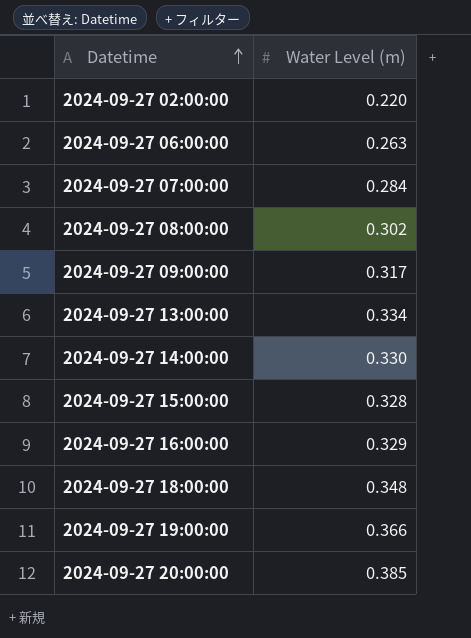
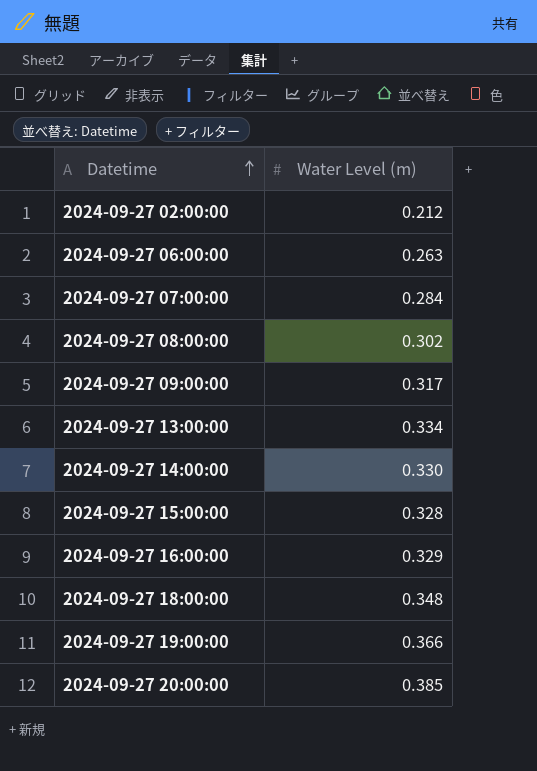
2024-09-27 02:00:00 | Water Level (m): 0.220 -> 0.212

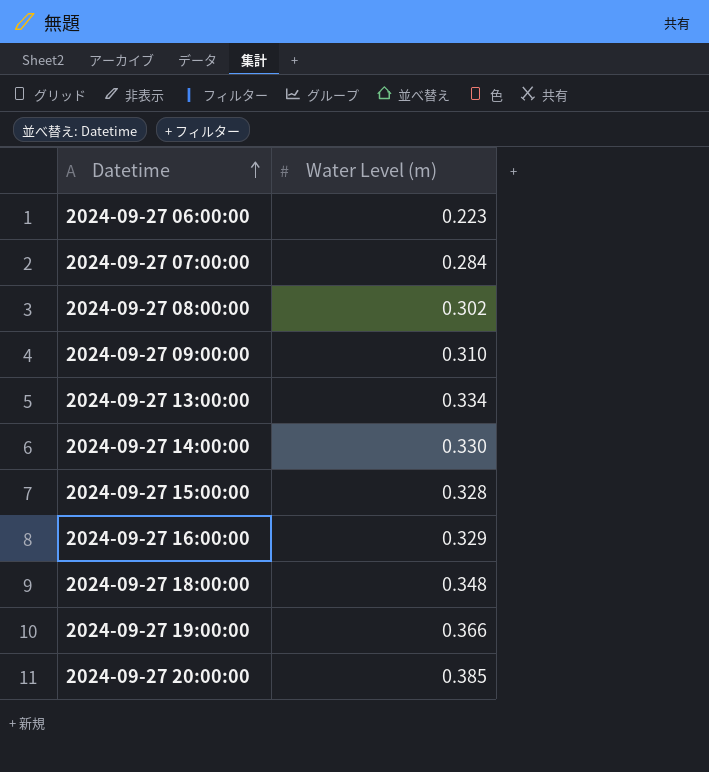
row 2024-09-27 02:00:00: 0.212 -> none
2024-09-27 06:00:00 | Water Level (m): 0.263 -> 0.223
2024-09-27 09:00:00 | Water Level (m): 0.317 -> 0.310

